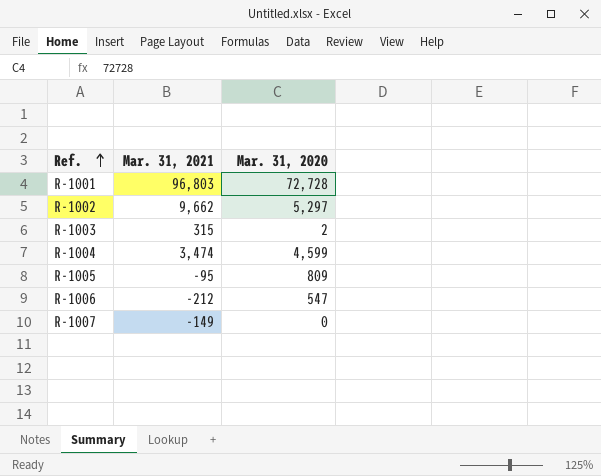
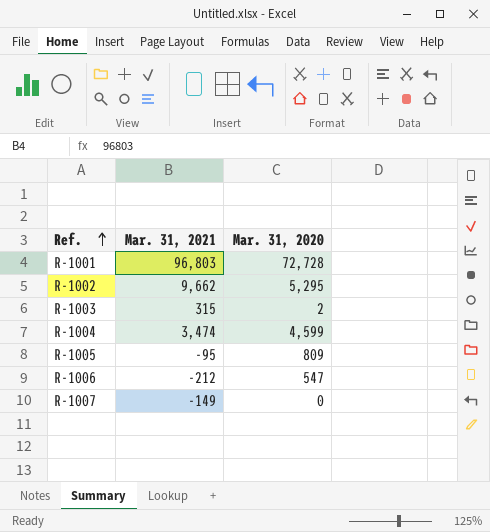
R-1002 | Mar. 31, 2020: 5,297 -> 5,295

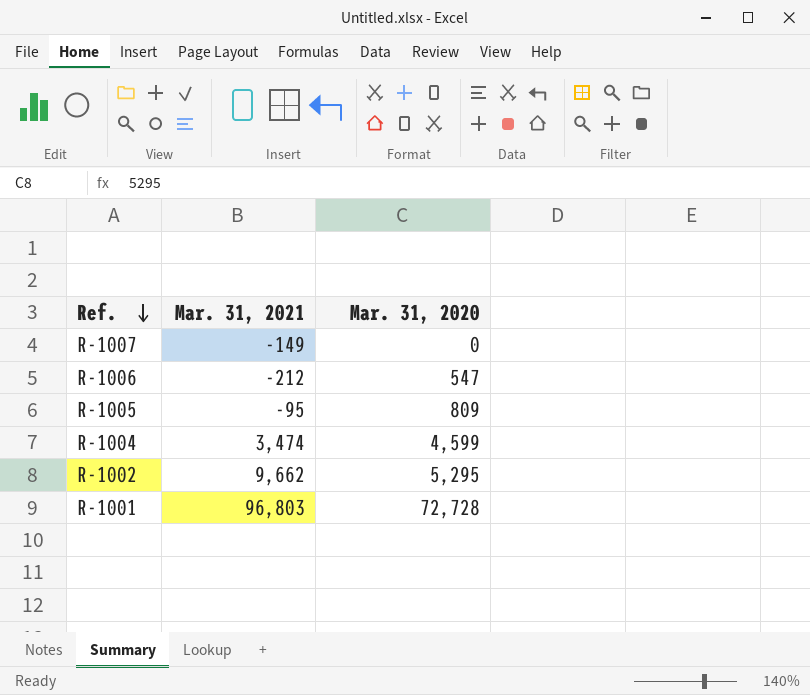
row order: Ref. ascending -> Ref. descending
row R-1003: 315 | 2 -> none

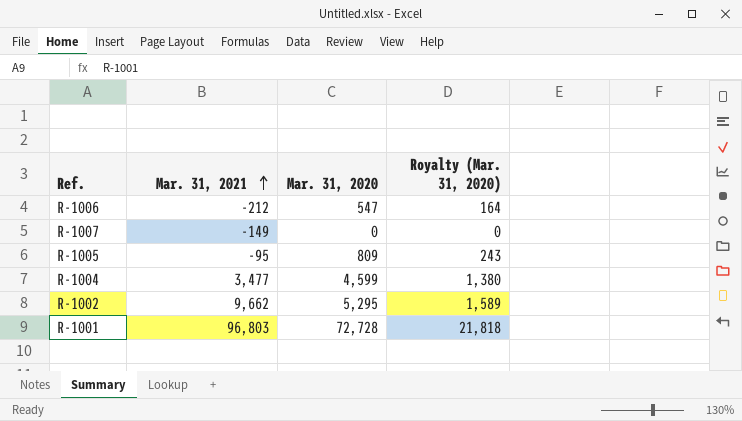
row order: Ref. descending -> Mar. 31, 2021 ascending
column Royalty (Mar. 31, 2020) | formula: none -> [Mar. 31, 2020] * 0.3
R-1004 | Mar. 31, 2021: 3,474 -> 3,477

